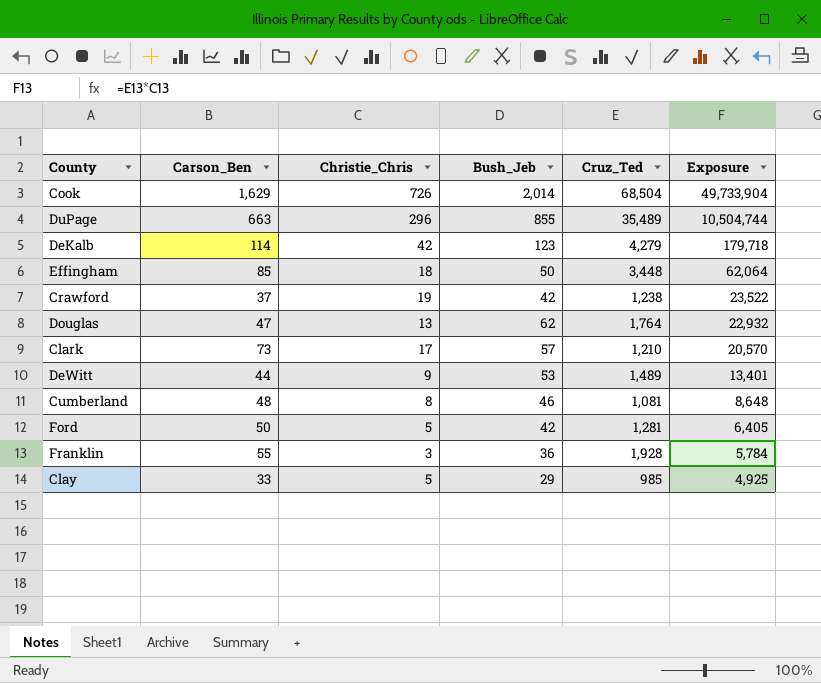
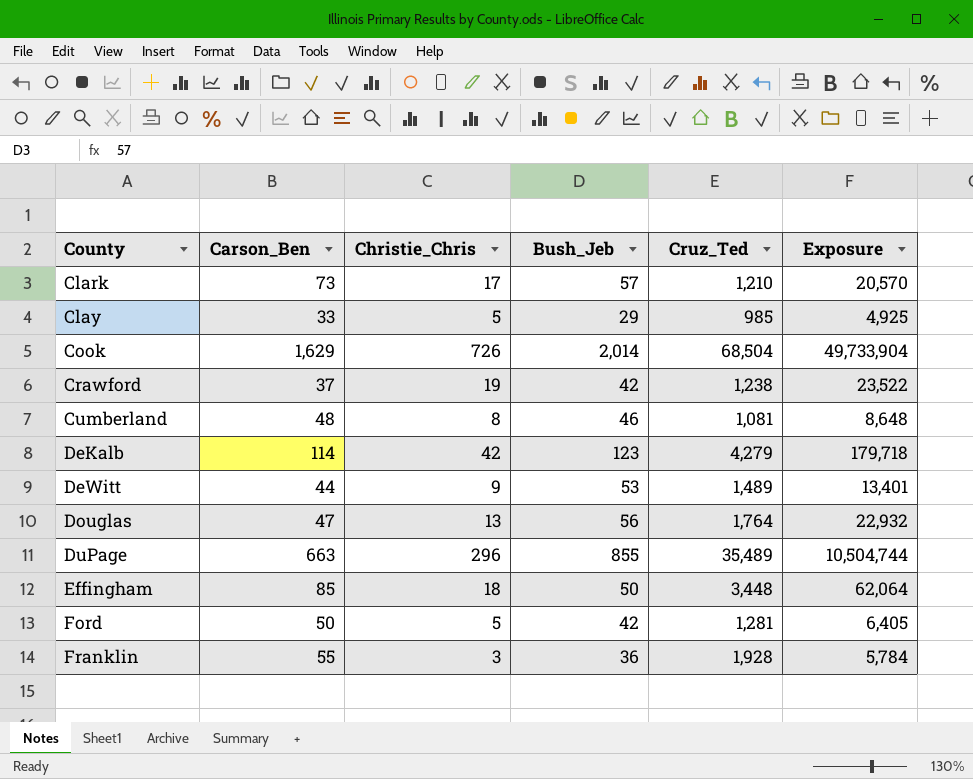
row order: Exposure descending -> County ascending
Douglas | Bush_Jeb: 62 -> 56

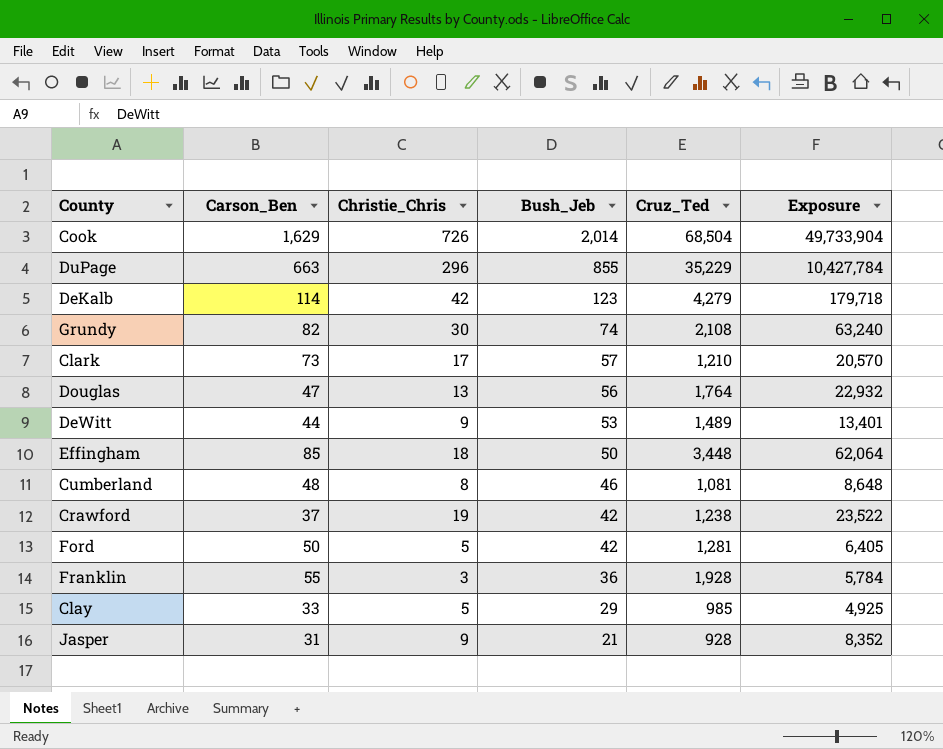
row order: County ascending -> Bush_Jeb descending
DuPage | Cruz_Ted: 35,489 -> 35,229
DuPage | Exposure: 10,504,744 -> 10,427,784
row Grundy: none -> 82 | 30 | 74 | 2,108 | 63,240
row Jasper: none -> 31 | 9 | 21 | 928 | 8,352

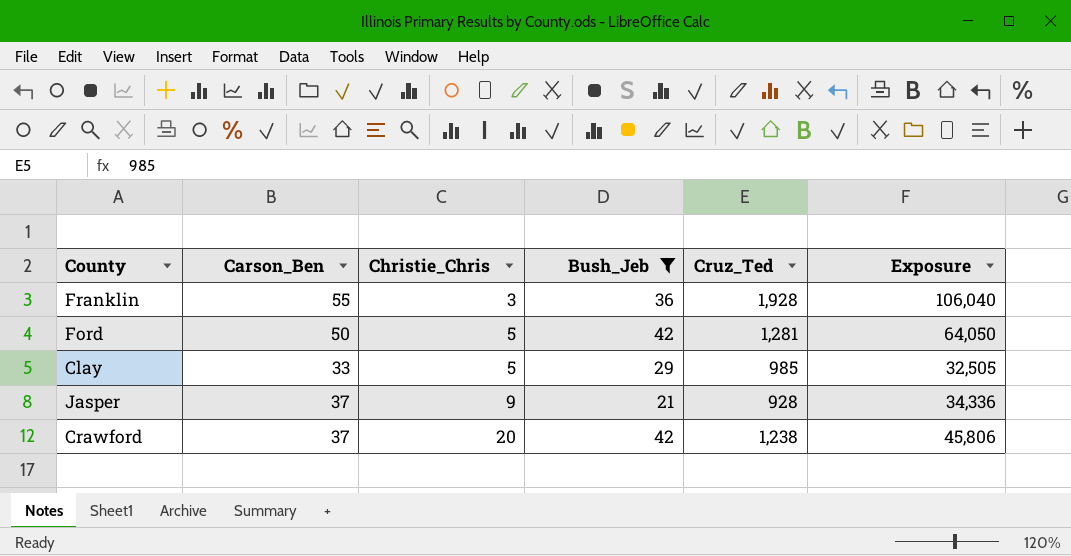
filter: none -> Bush_Jeb <= 42
row order: Bush_Jeb descending -> Christie_Chris ascending
column Exposure | formula: [Christie_Chris] * [Cruz_Ted] -> [Carson_Ben] * [Cruz_Ted]
Jasper | Carson_Ben: 31 -> 37
Crawford | Christie_Chris: 19 -> 20

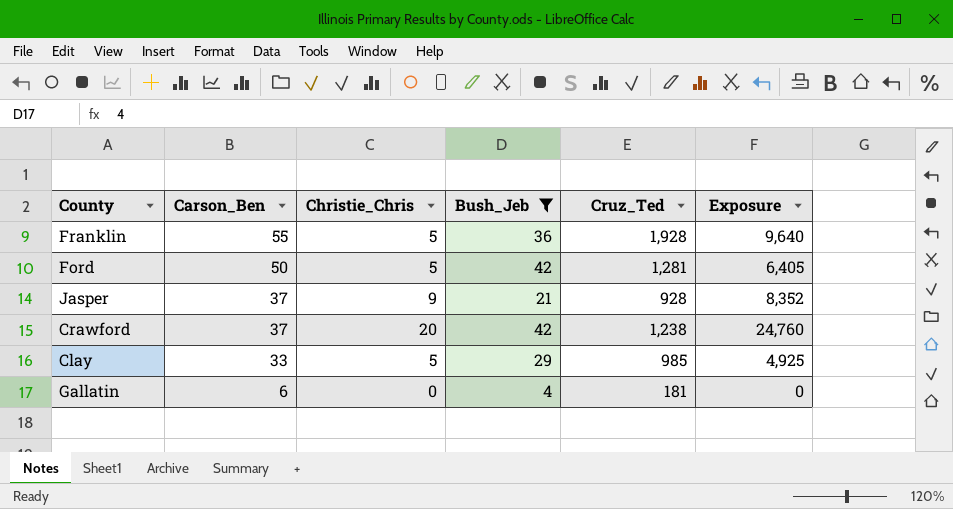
row order: Christie_Chris ascending -> Carson_Ben descending
column Exposure | formula: [Carson_Ben] * [Cruz_Ted] -> [Christie_Chris] * [Cruz_Ted]
Franklin | Christie_Chris: 3 -> 5
row Gallatin: none -> 6 | 0 | 4 | 181 | 0

